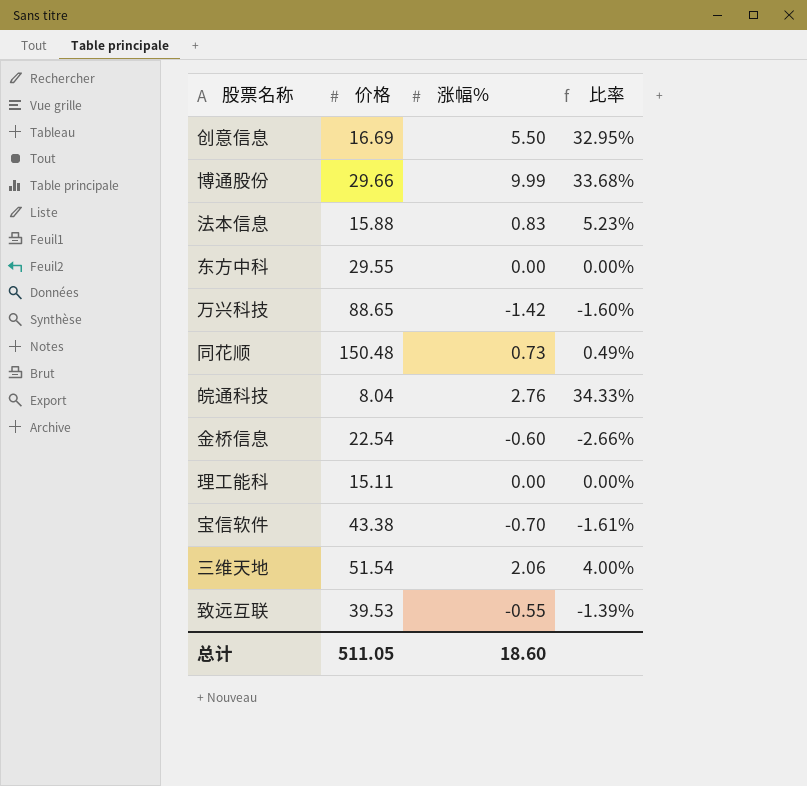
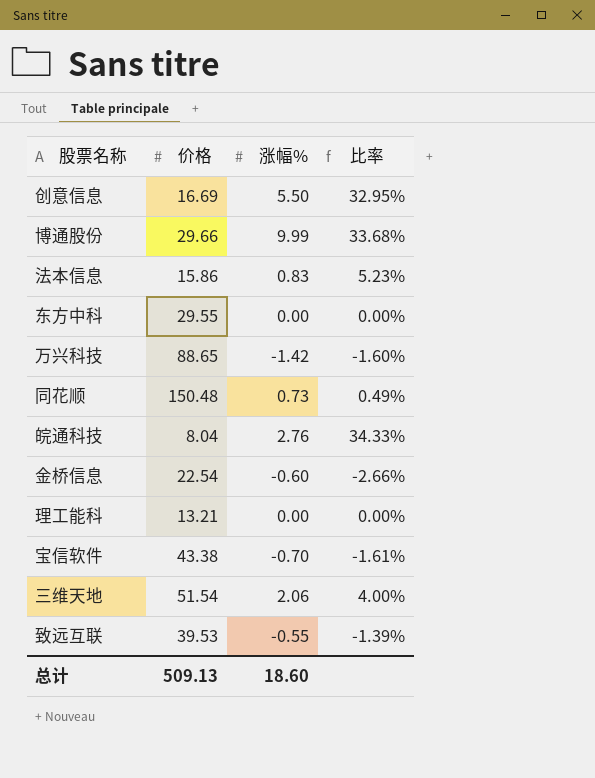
法本信息 | 价格: 15.88 -> 15.86
理工能科 | 价格: 15.11 -> 13.21
总计 | 价格: 511.05 -> 509.13

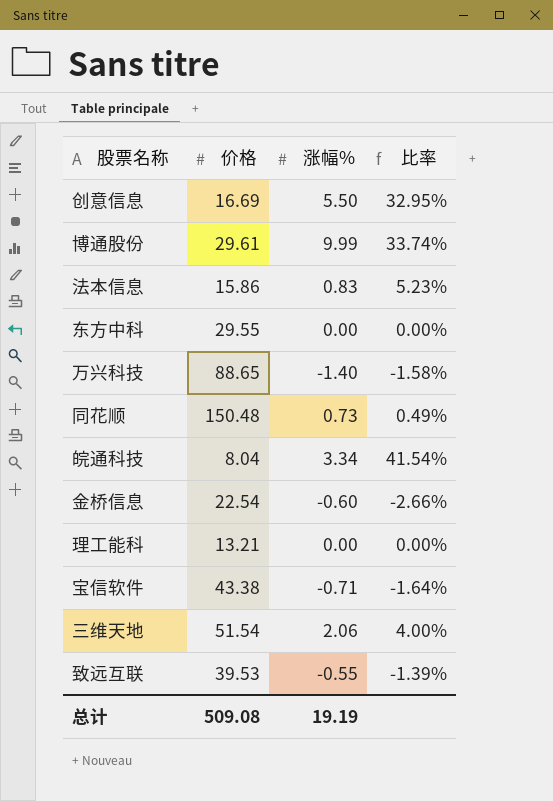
博通股份 | 价格: 29.66 -> 29.61
博通股份 | 比率: 33.68% -> 33.74%
万兴科技 | 涨幅%: -1.42 -> -1.40
万兴科技 | 比率: -1.60% -> -1.58%
皖通科技 | 涨幅%: 2.76 -> 3.34
皖通科技 | 比率: 34.33% -> 41.54%
宝信软件 | 涨幅%: -0.70 -> -0.71
宝信软件 | 比率: -1.61% -> -1.64%
总计 | 价格: 509.13 -> 509.08
总计 | 涨幅%: 18.60 -> 19.19

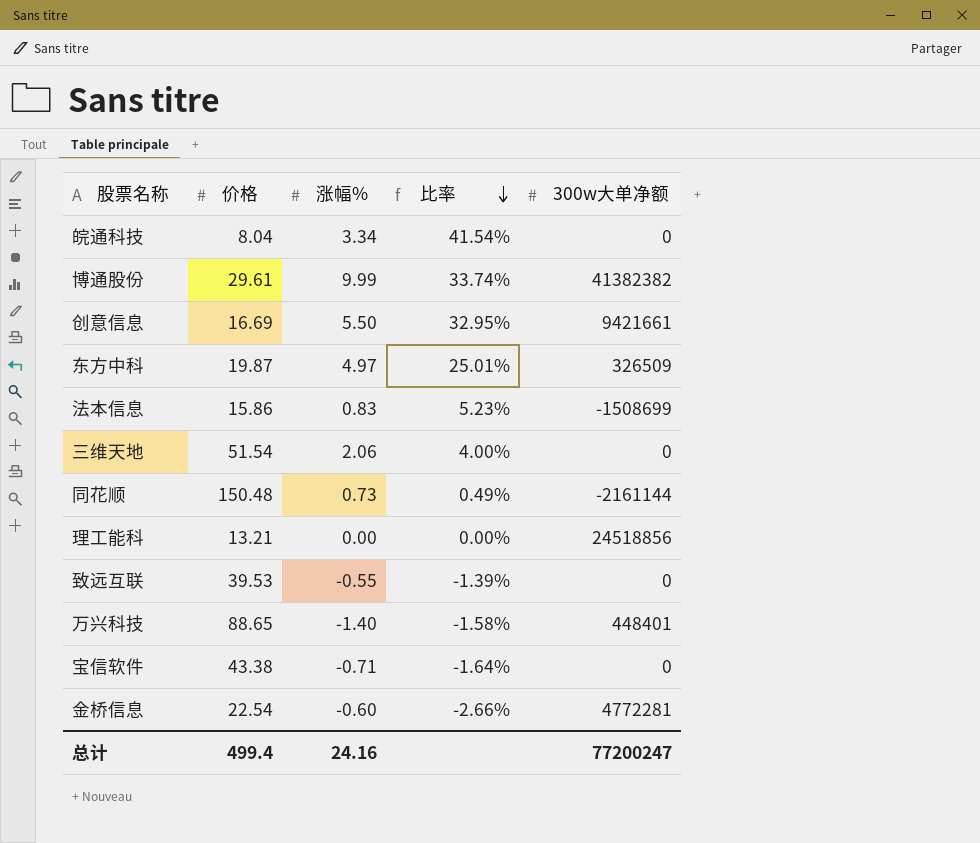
row order: none -> 比率 descending
column 300w大单净额 | position: none -> 5
东方中科 | 价格: 29.55 -> 19.87
东方中科 | 涨幅%: 0.00 -> 4.97
东方中科 | 比率: 0.00% -> 25.01%
总计 | 价格: 509.08 -> 499.4
总计 | 涨幅%: 19.19 -> 24.16

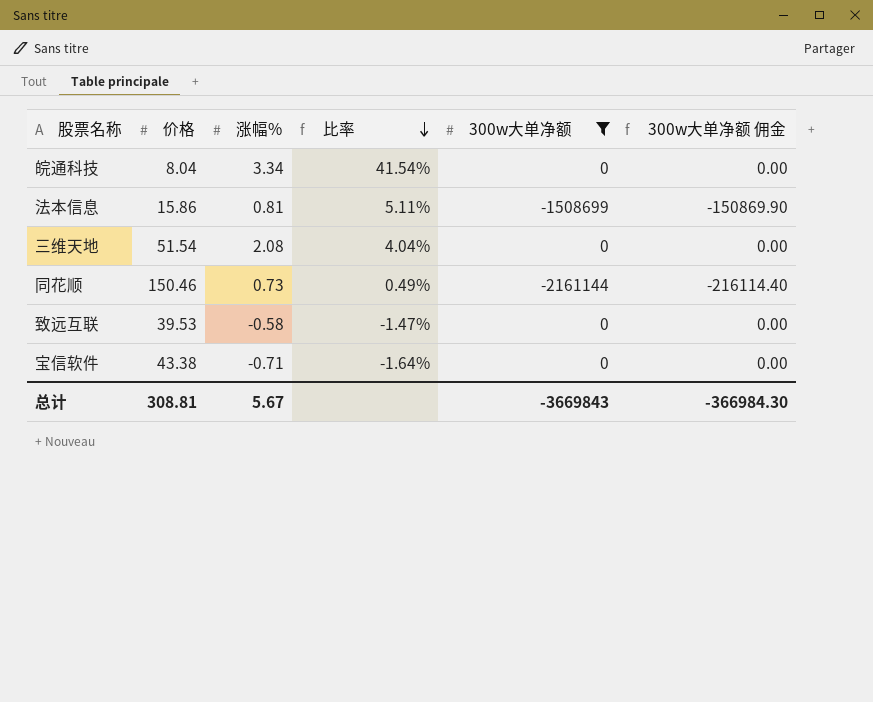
filter: none -> 300w大单净额 <= 0
column 300w大单净额 佣金 | formula: none -> [300w大单净额] * 0.1
法本信息 | 涨幅%: 0.83 -> 0.81
法本信息 | 比率: 5.23% -> 5.11%
三维天地 | 涨幅%: 2.06 -> 2.08
三维天地 | 比率: 4.00% -> 4.04%
同花顺 | 价格: 150.48 -> 150.46
致远互联 | 涨幅%: -0.55 -> -0.58
致远互联 | 比率: -1.39% -> -1.47%
总计 | 价格: 499.4 -> 308.81
总计 | 涨幅%: 24.16 -> 5.67
总计 | 300w大单净额: 77200247 -> -3669843

